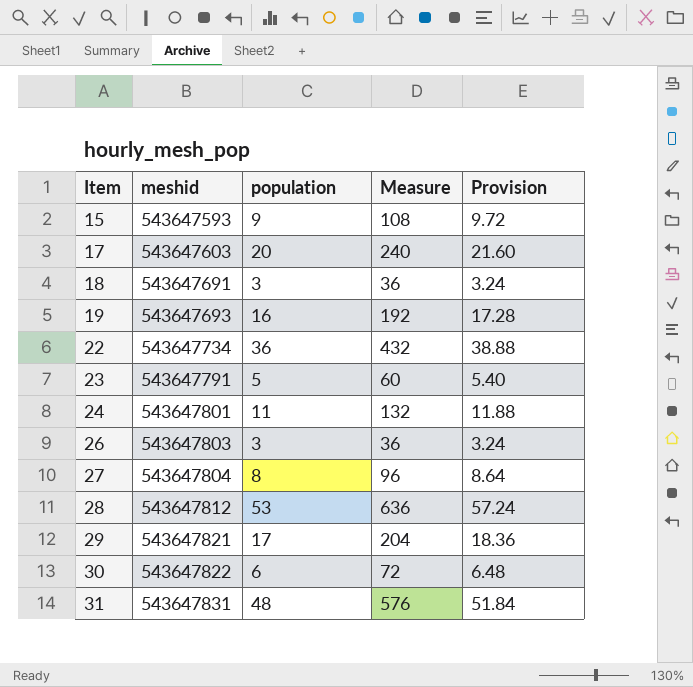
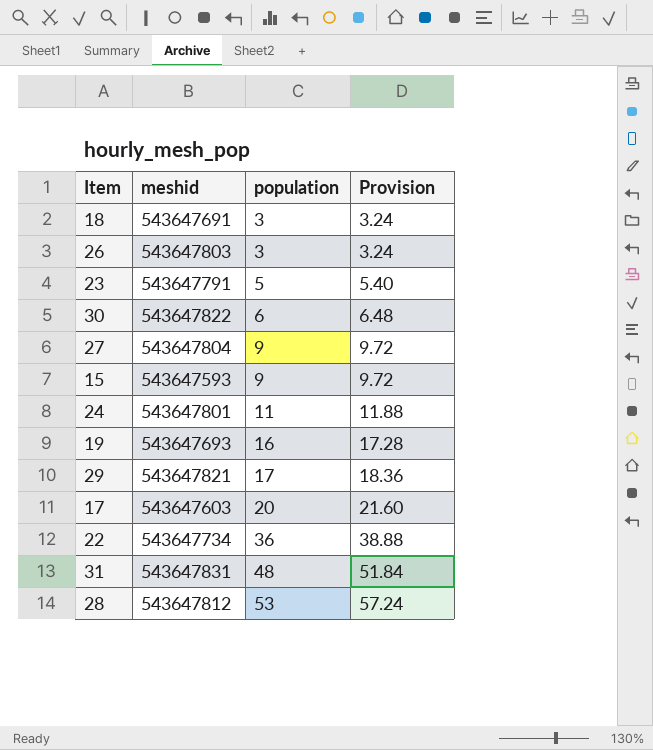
row order: Item ascending -> population ascending
column Measure | formula: [population] * 12 -> none
27 | population: 8 -> 9
27 | Provision: 8.64 -> 9.72

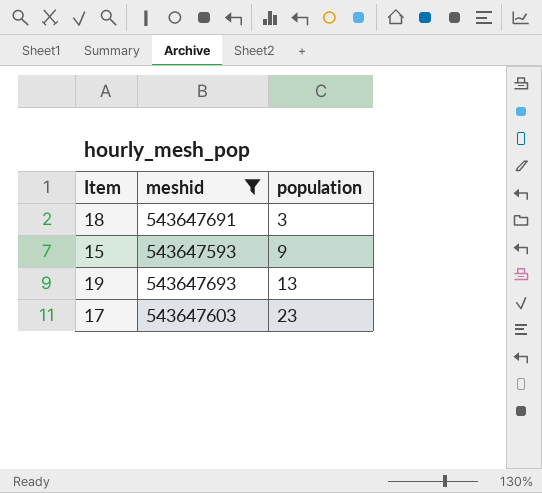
filter: none -> meshid <= 543647693
column Provision | formula: [population] * 1.08 -> none
19 | population: 16 -> 13
17 | population: 20 -> 23

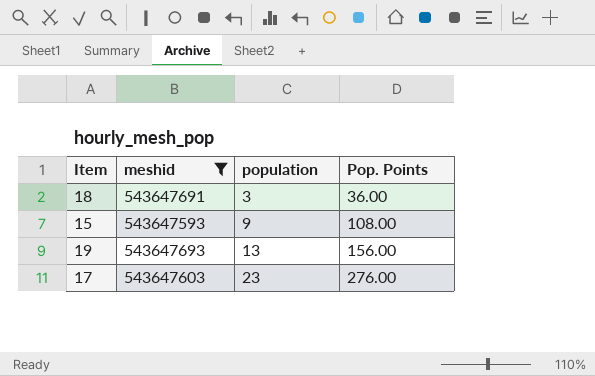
column Pop. Points | formula: none -> [population] * 12

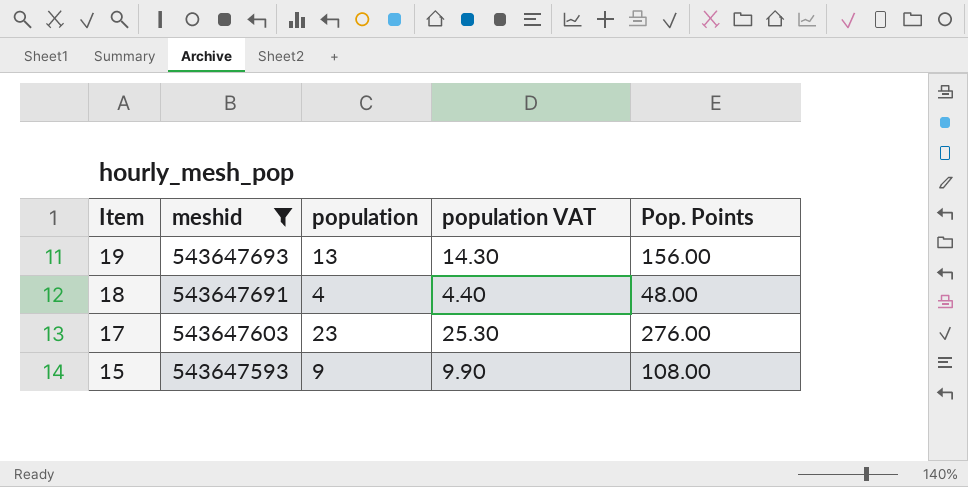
row order: population ascending -> Item descending
column population VAT | formula: none -> [population] * 1.1
18 | population: 3 -> 4
18 | Pop. Points: 36.00 -> 48.00

